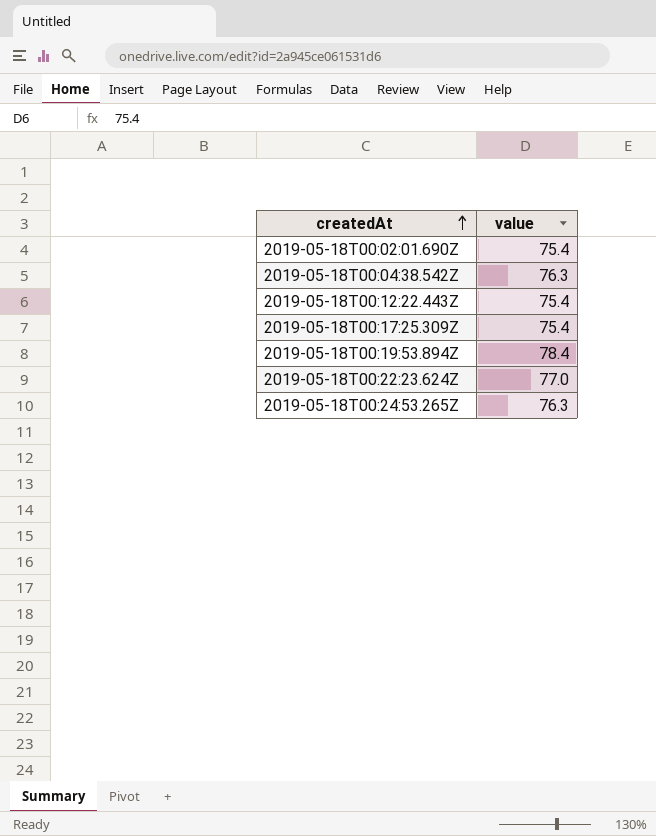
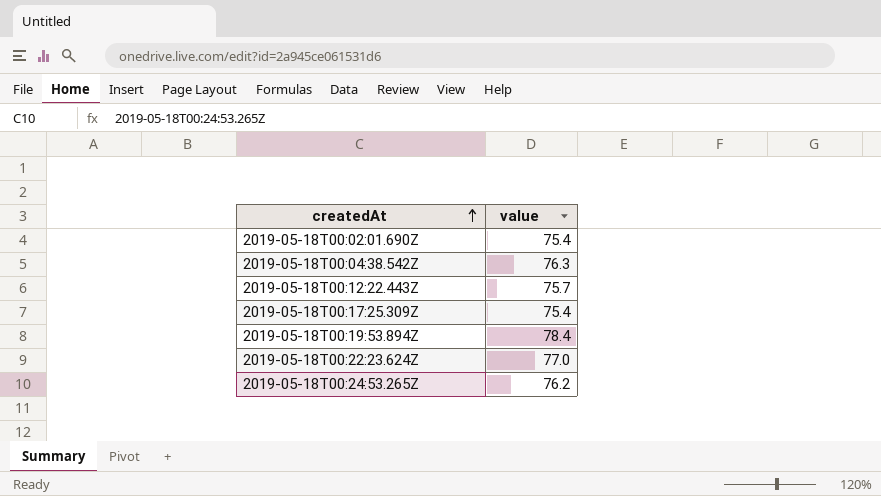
2019-05-18T00:12:22.443Z | value: 75.4 -> 75.7
2019-05-18T00:24:53.265Z | value: 76.3 -> 76.2

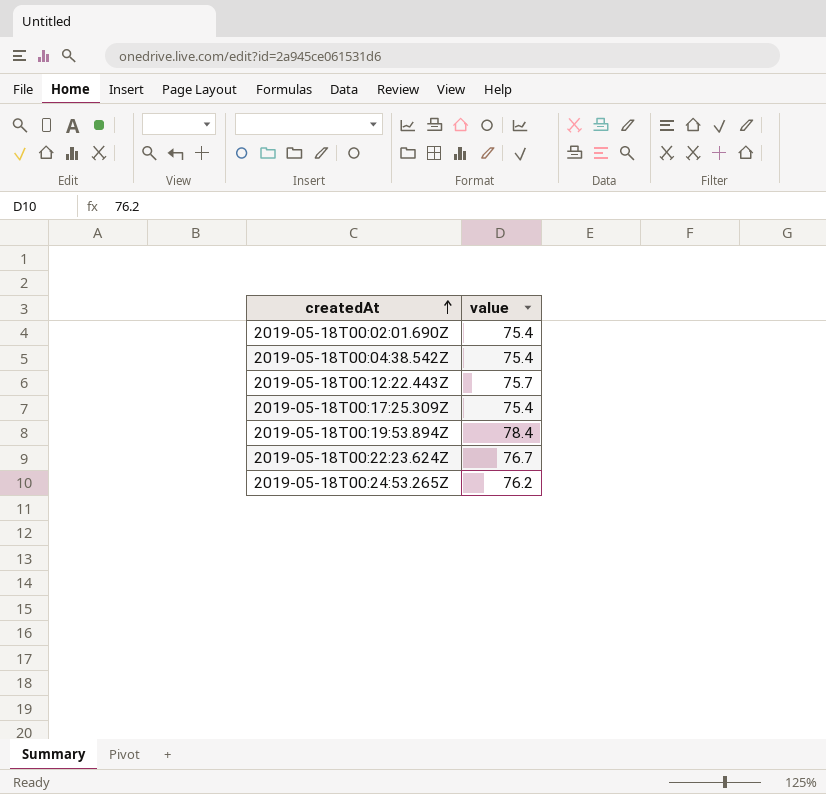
2019-05-18T00:04:38.542Z | value: 76.3 -> 75.4
2019-05-18T00:22:23.624Z | value: 77.0 -> 76.7

